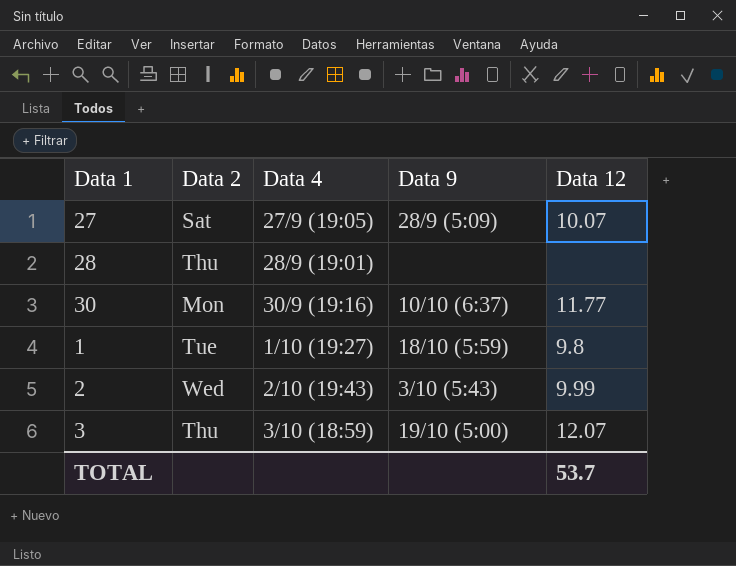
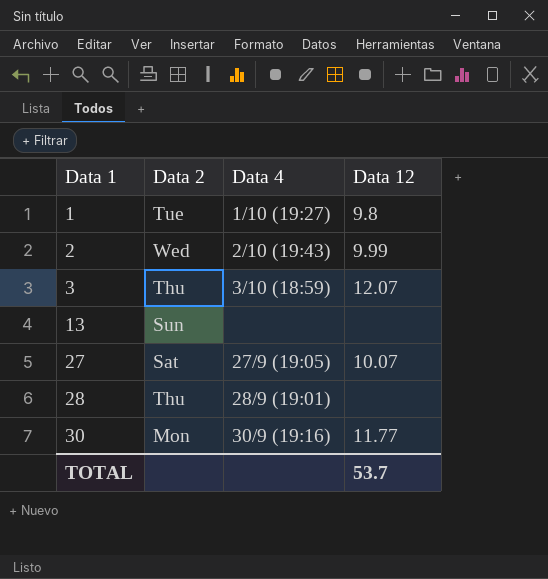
row order: none -> Data 1 ascending
column Data 9 | position: 4 -> none
row 13: none -> Sun | none | none

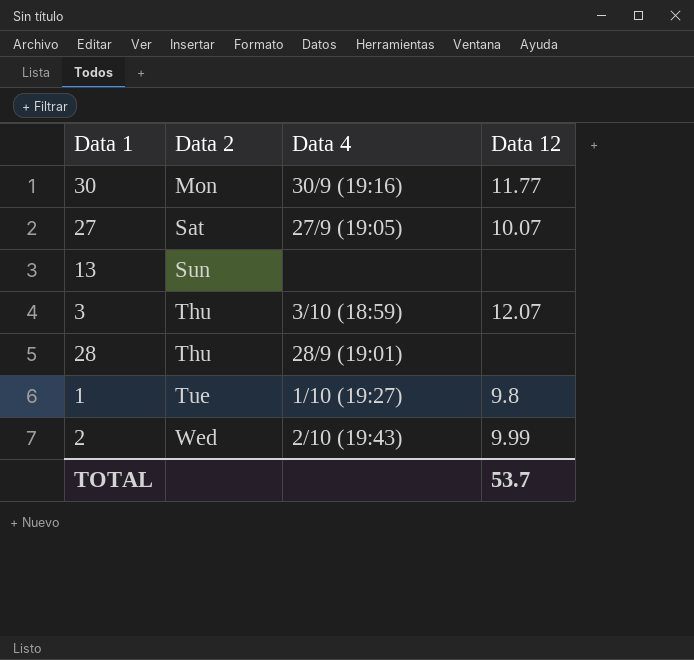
row order: Data 1 ascending -> Data 2 ascending

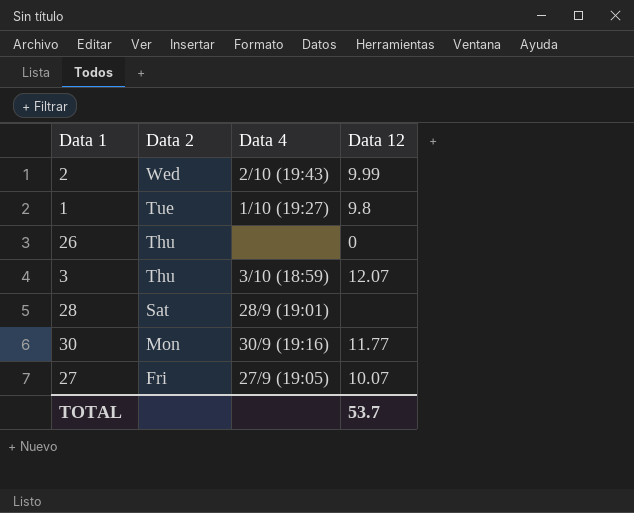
row order: Data 2 ascending -> Data 2 descending
row 13: Sun | none | none -> none
row 26: none -> Thu | none | 0
28 | Data 2: Thu -> Sat
27 | Data 2: Sat -> Fri

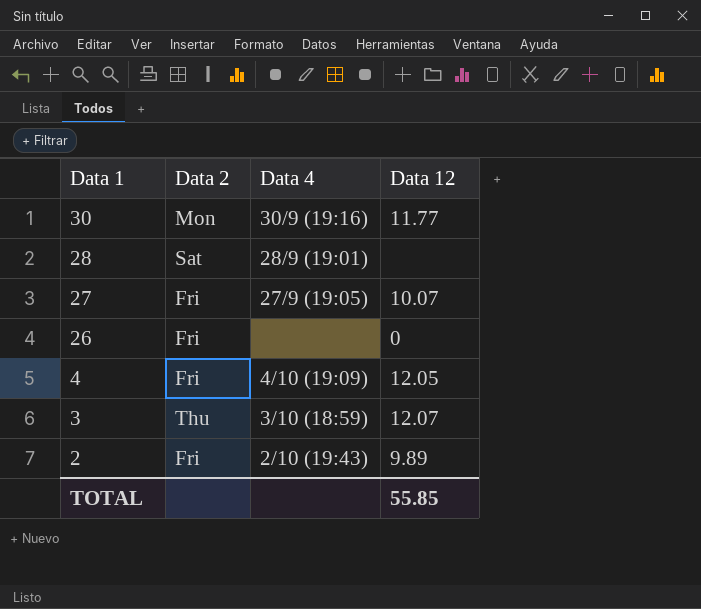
row order: Data 2 descending -> Data 1 descending
row 1: Tue | 1/10 (19:27) | 9.8 -> none
26 | Data 2: Thu -> Fri
row 4: none -> Fri | 4/10 (19:09) | 12.05
2 | Data 2: Wed -> Fri
2 | Data 12: 9.99 -> 9.89
TOTAL | Data 12: 53.7 -> 55.85

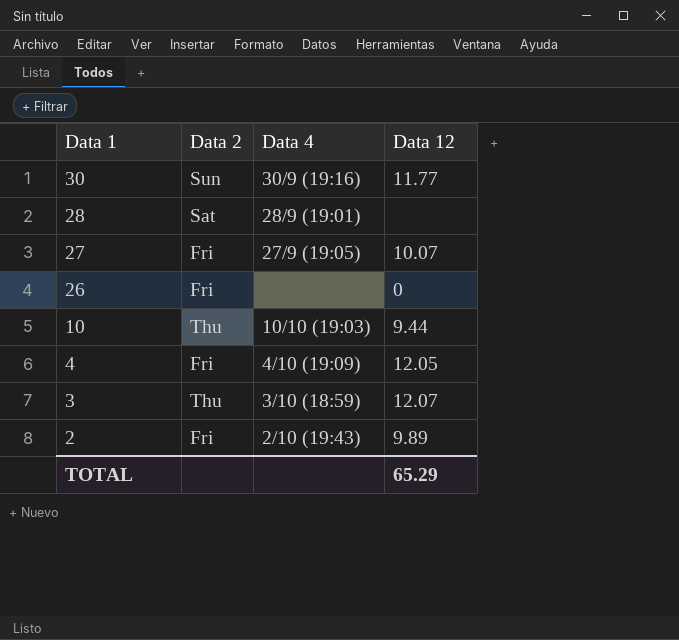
30 | Data 2: Mon -> Sun
row 10: none -> Thu | 10/10 (19:03) | 9.44
TOTAL | Data 12: 55.85 -> 65.29

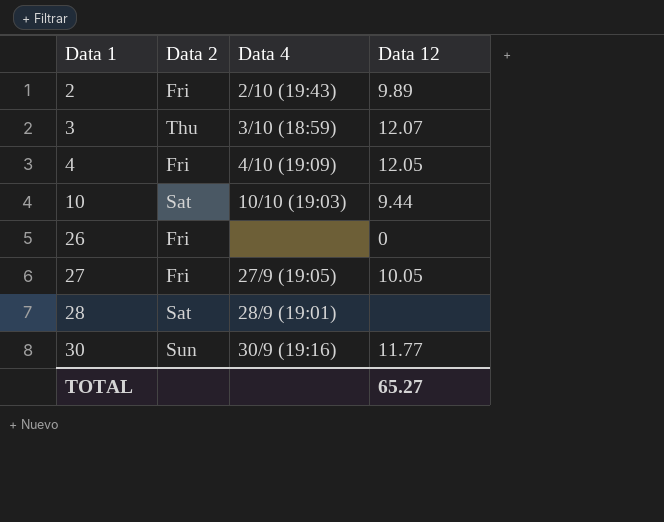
row order: Data 1 descending -> Data 1 ascending
10 | Data 2: Thu -> Sat
27 | Data 12: 10.07 -> 10.05
TOTAL | Data 12: 65.29 -> 65.27

